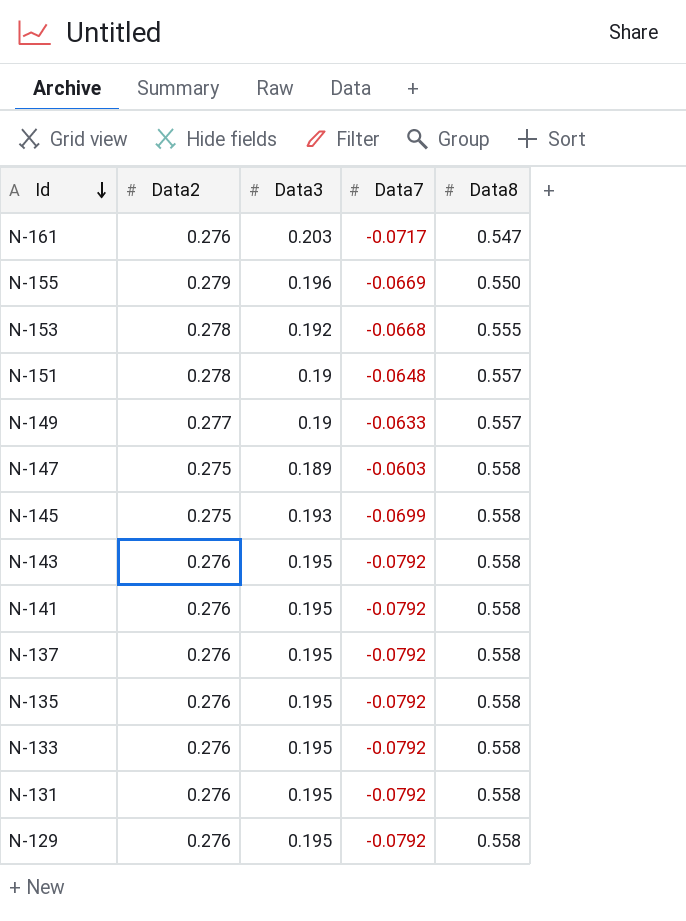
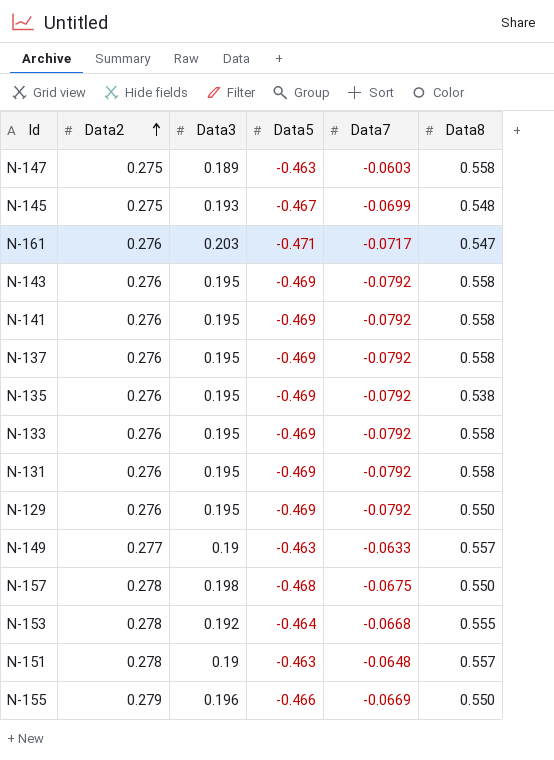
row order: Id descending -> Data2 ascending
column Data5 | position: none -> 4
N-145 | Data8: 0.558 -> 0.548
N-135 | Data8: 0.558 -> 0.538
N-129 | Data8: 0.558 -> 0.550
row N-157: none -> 0.278 | 0.198 | -0.468 | -0.0675 | 0.550

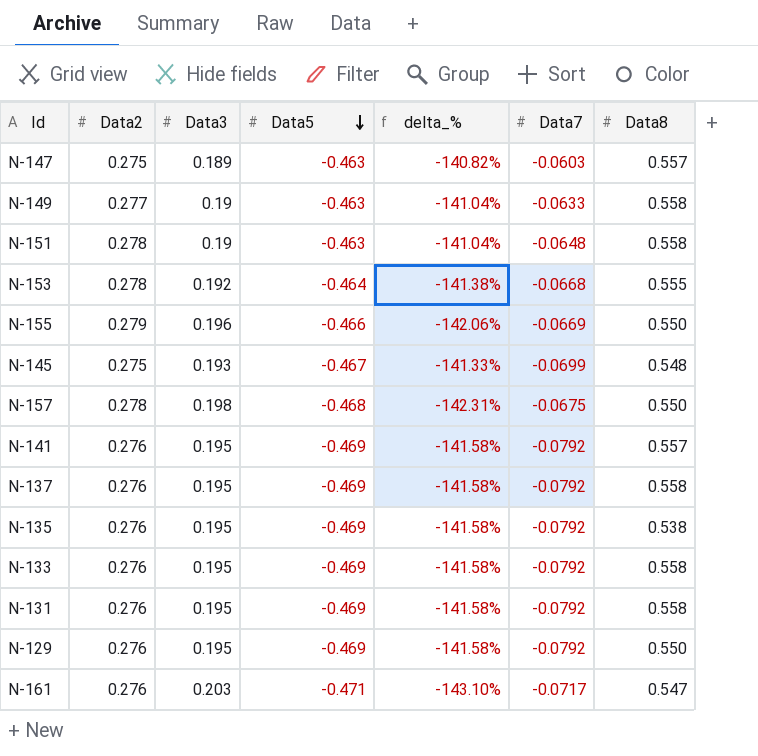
row order: Data2 ascending -> Data5 descending
column delta_% | formula: none -> ([Data3] - [Data5]) / [Data5]
row N-143: 0.276 | 0.195 | -0.469 | -0.0792 | 0.558 -> none
N-147 | Data8: 0.558 -> 0.557
N-149 | Data8: 0.557 -> 0.558
N-151 | Data8: 0.557 -> 0.558
N-141 | Data8: 0.558 -> 0.557

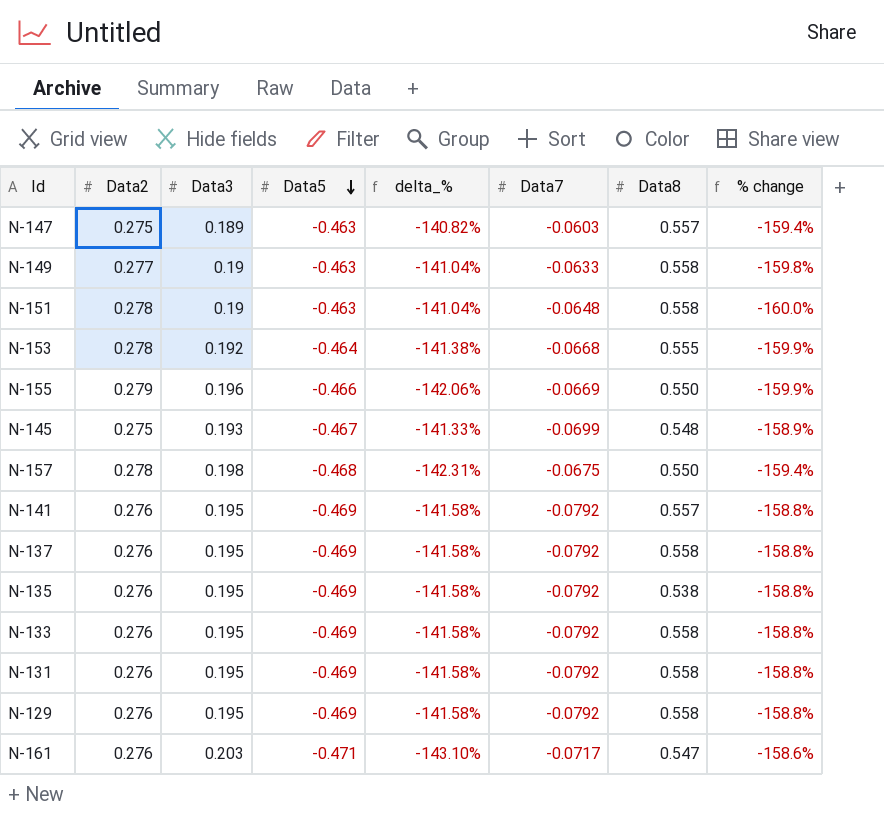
column % change | formula: none -> ([Data2] - [Data5]) / [Data5]
N-129 | Data8: 0.550 -> 0.558

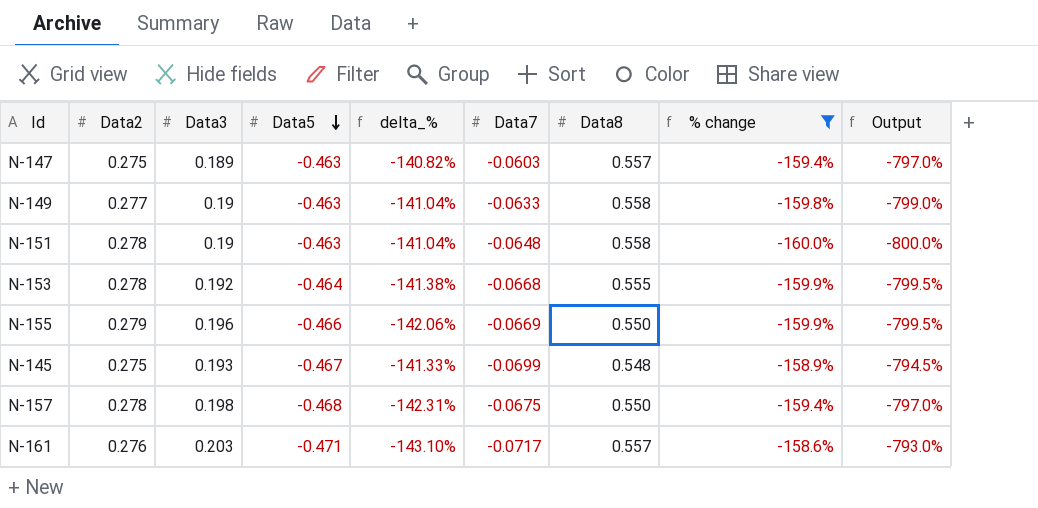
filter: none -> % change != -158.8%
column Output | formula: none -> [% change] * 5
N-161 | Data8: 0.547 -> 0.557

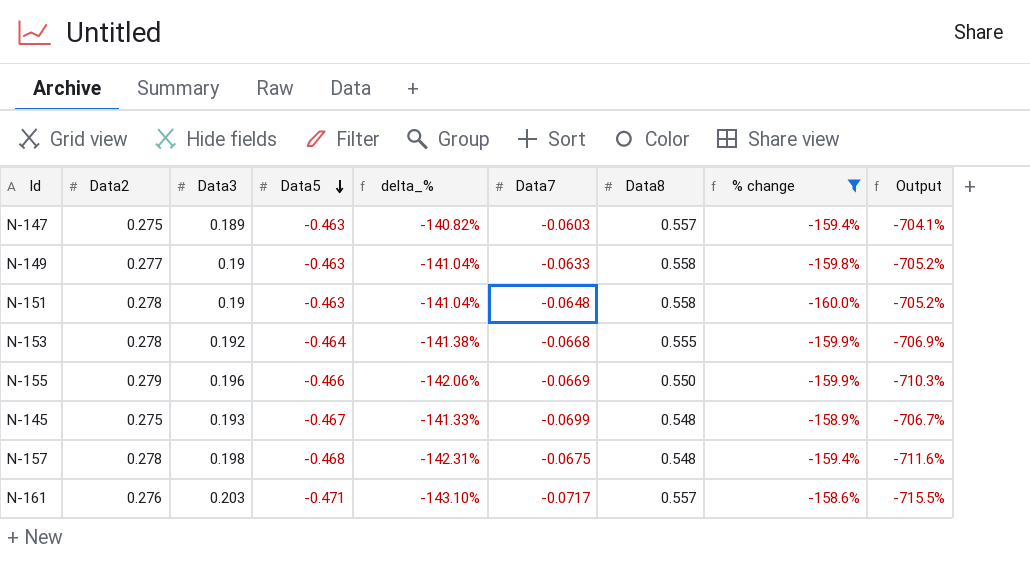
column Output | formula: [% change] * 5 -> [delta_%] * 5
N-157 | Data8: 0.550 -> 0.548

